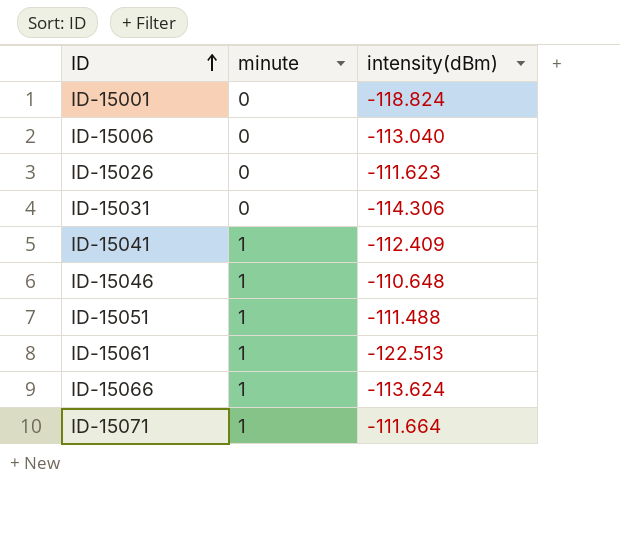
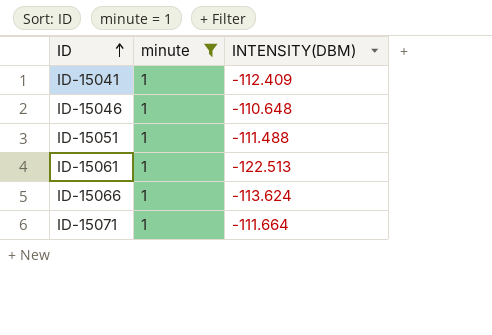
filter: none -> minute = 1
column name: intensity(dBm) -> INTENSITY(DBM)

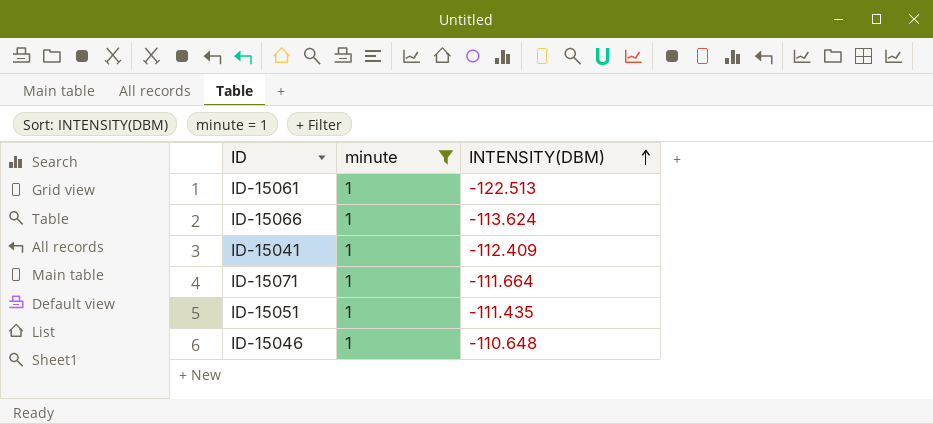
row order: ID ascending -> INTENSITY(DBM) ascending
ID-15051 | INTENSITY(DBM): -111.488 -> -111.435

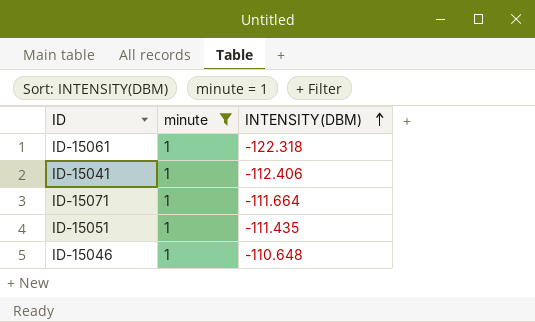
row ID-15066: 1 | -113.624 -> none
ID-15061 | INTENSITY(DBM): -122.513 -> -122.318
ID-15041 | INTENSITY(DBM): -112.409 -> -112.406

